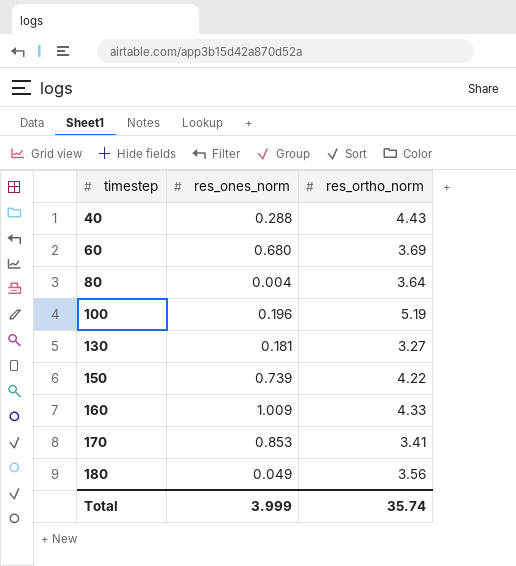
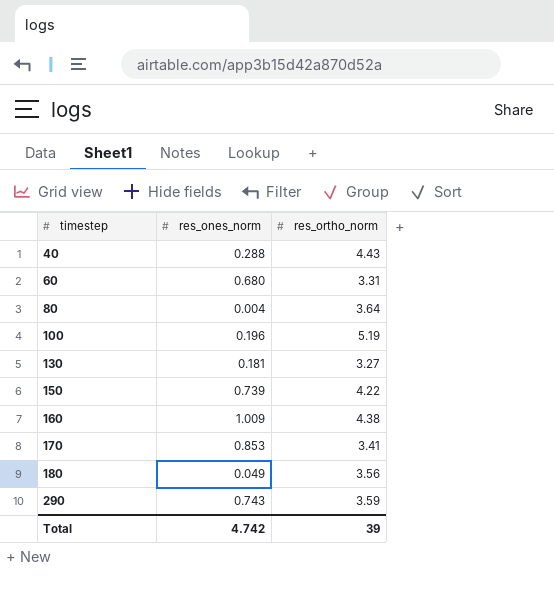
60 | res_ortho_norm: 3.69 -> 3.31
160 | res_ortho_norm: 4.33 -> 4.38
row 290: none -> 0.743 | 3.59
Total | res_ones_norm: 3.999 -> 4.742
Total | res_ortho_norm: 35.74 -> 39

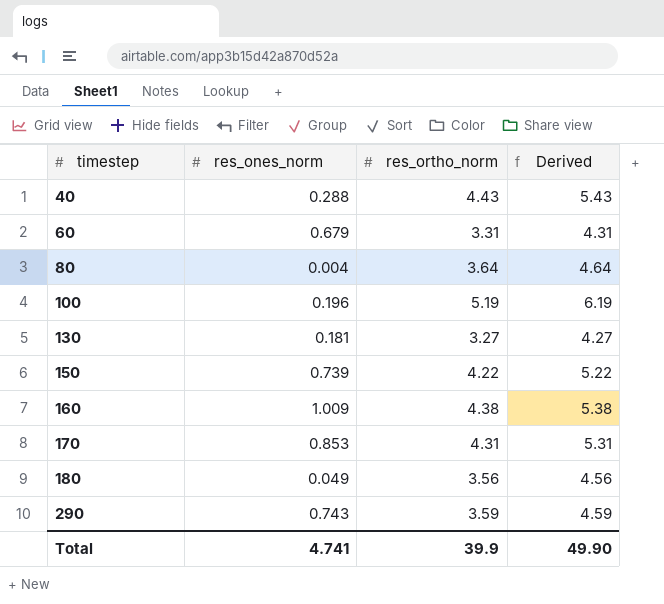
column Derived | formula: none -> [res_ortho_norm] + 1
60 | res_ones_norm: 0.680 -> 0.679
170 | res_ortho_norm: 3.41 -> 4.31
Total | res_ones_norm: 4.742 -> 4.741
Total | res_ortho_norm: 39 -> 39.9

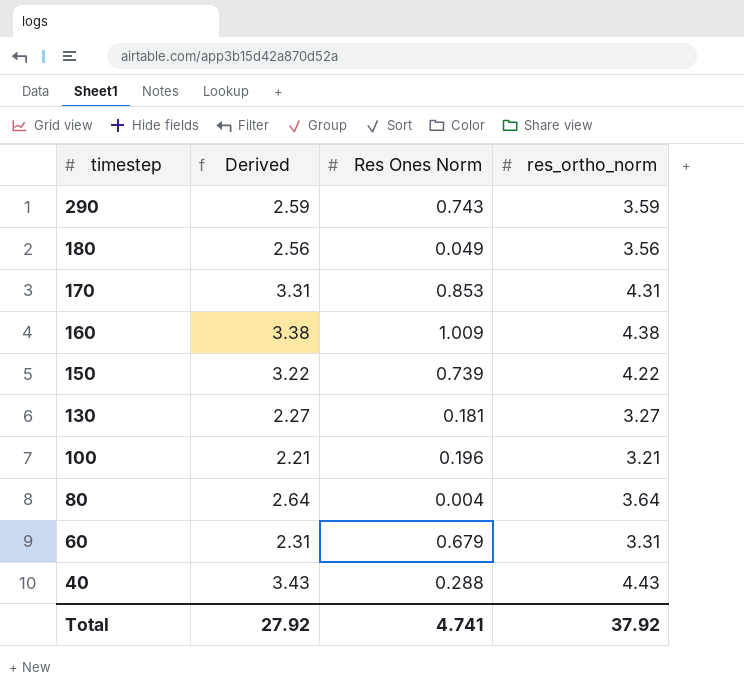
row order: timestep ascending -> timestep descending
column Derived | formula: [res_ortho_norm] + 1 -> [res_ortho_norm] - 1
column Derived | position: 4 -> 2
column name: res_ones_norm -> Res Ones Norm
100 | res_ortho_norm: 5.19 -> 3.21
Total | Derived: 49.90 -> 27.92
Total | res_ortho_norm: 39.9 -> 37.92

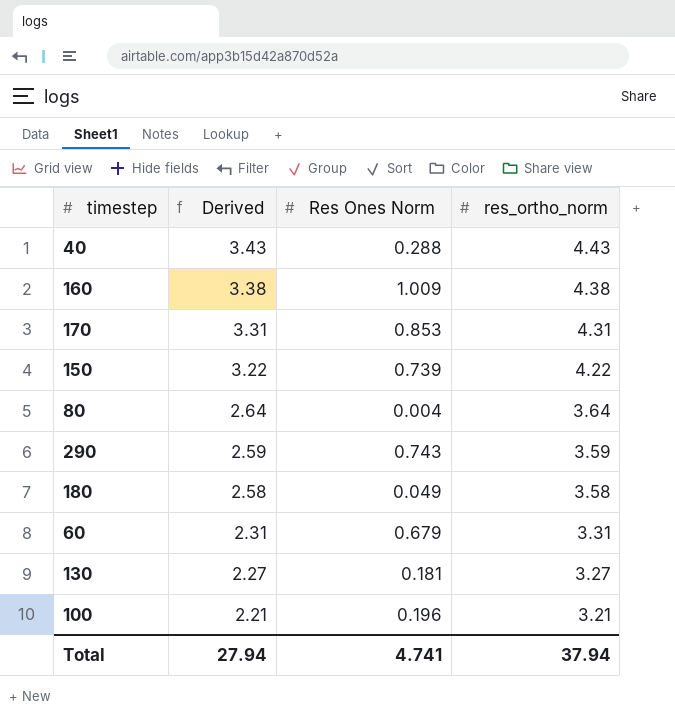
row order: timestep descending -> Derived descending
180 | Derived: 2.56 -> 2.58
180 | res_ortho_norm: 3.56 -> 3.58
Total | Derived: 27.92 -> 27.94
Total | res_ortho_norm: 37.92 -> 37.94

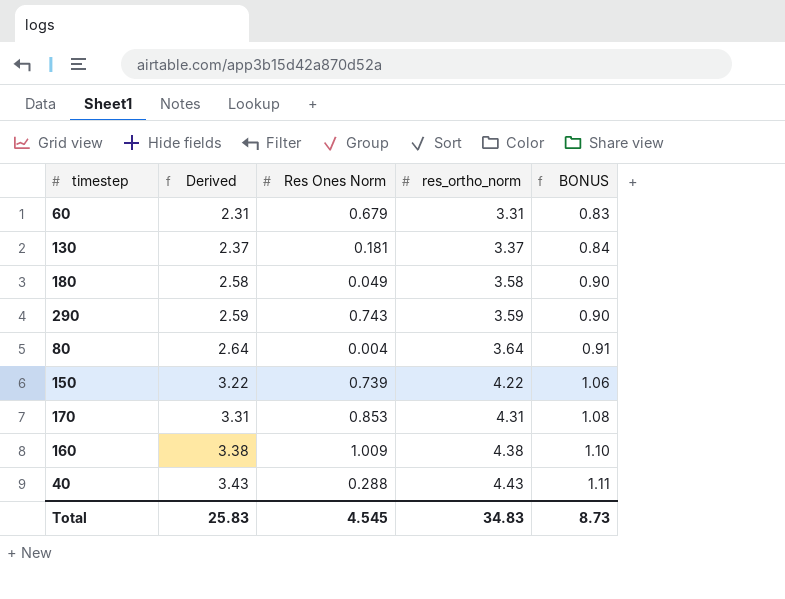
row order: Derived descending -> Derived ascending
column BONUS | formula: none -> [res_ortho_norm] * 0.25
row 100: 2.21 | 0.196 | 3.21 -> none
130 | Derived: 2.27 -> 2.37
130 | res_ortho_norm: 3.27 -> 3.37
Total | Derived: 27.94 -> 25.83
Total | Res Ones Norm: 4.741 -> 4.545
Total | res_ortho_norm: 37.94 -> 34.83

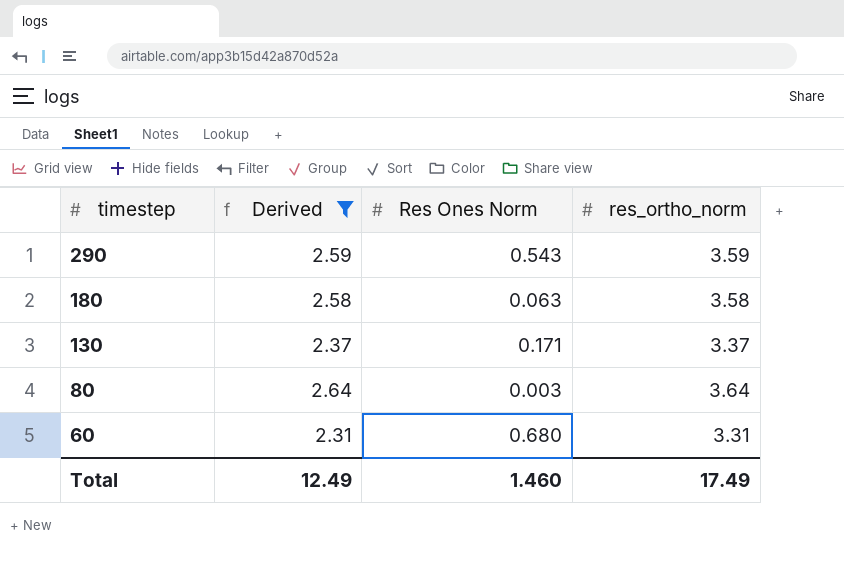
filter: none -> Derived <= 2.64
row order: Derived ascending -> timestep descending
column BONUS | formula: [res_ortho_norm] * 0.25 -> none
290 | Res Ones Norm: 0.743 -> 0.543
180 | Res Ones Norm: 0.049 -> 0.063
130 | Res Ones Norm: 0.181 -> 0.171
80 | Res Ones Norm: 0.004 -> 0.003
60 | Res Ones Norm: 0.679 -> 0.680
Total | Derived: 25.83 -> 12.49
Total | Res Ones Norm: 4.545 -> 1.460
Total | res_ortho_norm: 34.83 -> 17.49

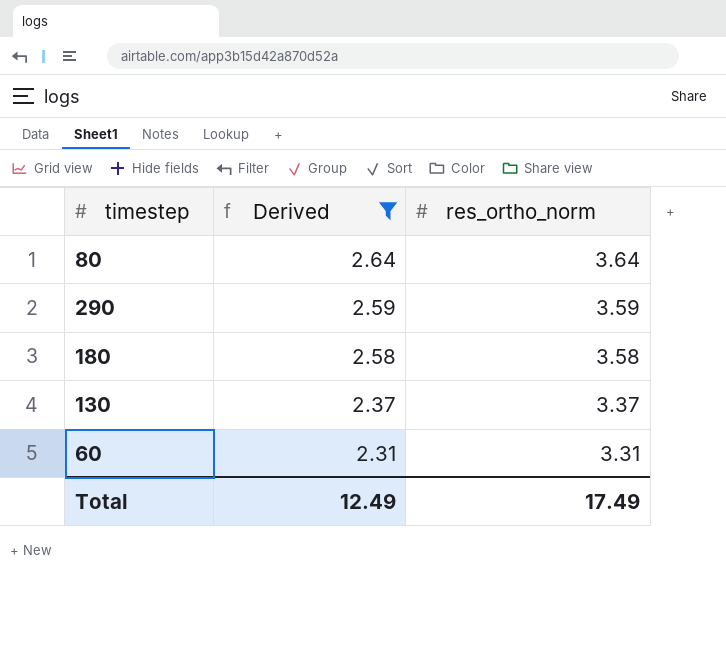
row order: timestep descending -> Derived descending
column Res Ones Norm | position: 3 -> none

